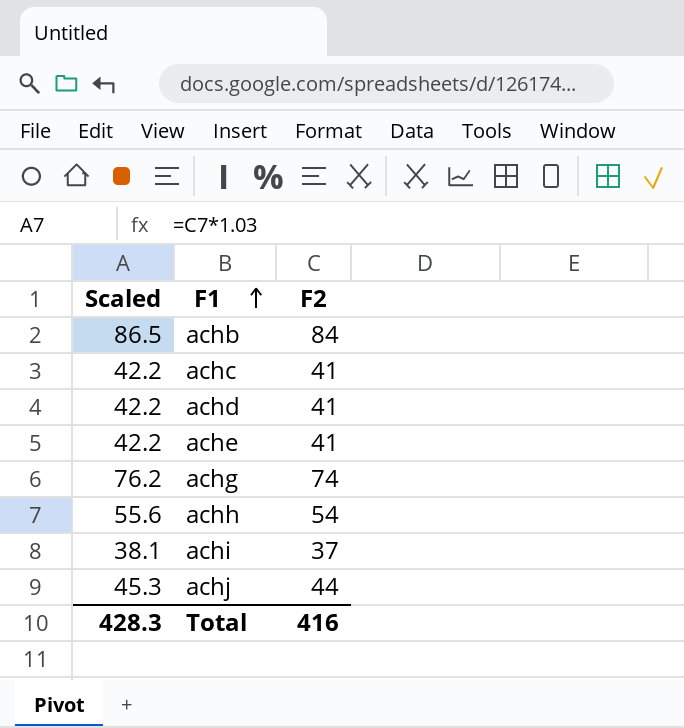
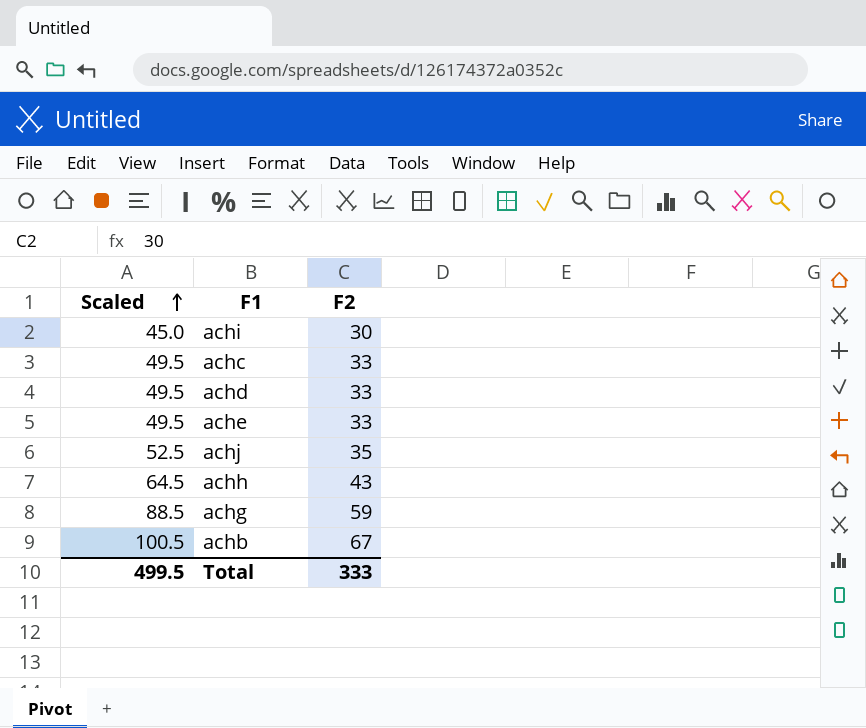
row order: F1 ascending -> Scaled ascending
column Scaled | formula: [F2] * 1.03 -> [F2] * 1.5
achi | F2: 37 -> 30
achc | F2: 41 -> 33
achd | F2: 41 -> 33
ache | F2: 41 -> 33
achj | F2: 44 -> 35
achh | F2: 54 -> 43
achg | F2: 74 -> 59
achb | F2: 84 -> 67
Total | Scaled: 428.3 -> 499.5
Total | F2: 416 -> 333

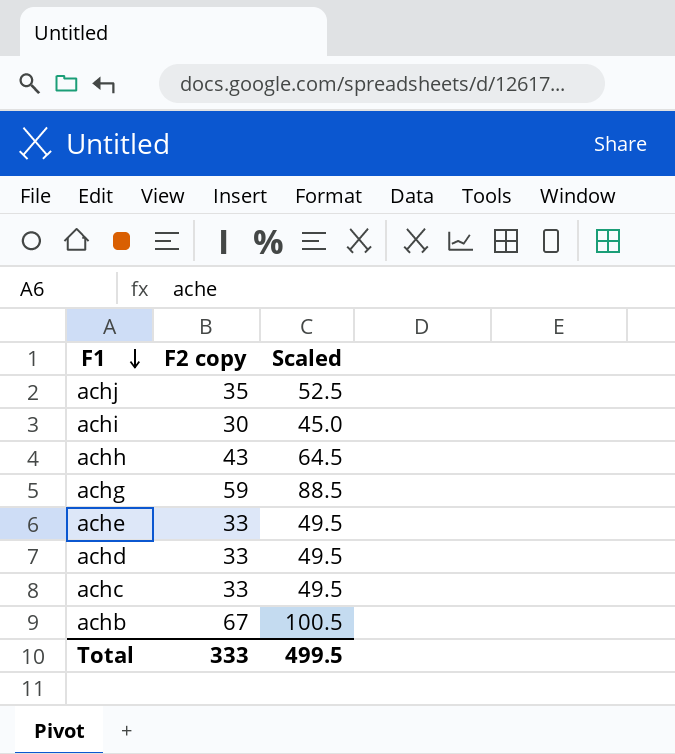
row order: Scaled ascending -> F1 descending
column name: F2 -> F2 copy
column Scaled | position: 1 -> 3

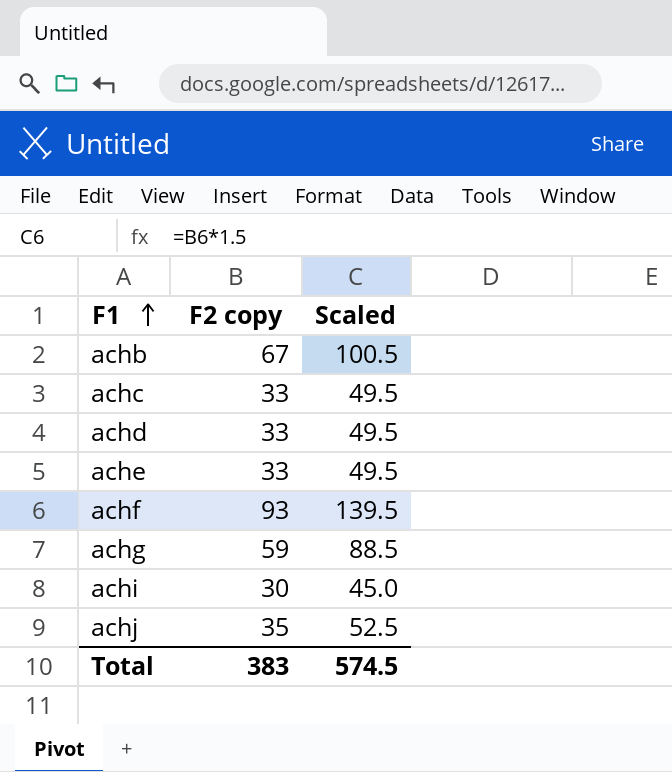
row order: F1 descending -> F1 ascending
row achh: 43 | 64.5 -> none
row achf: none -> 93 | 139.5
Total | F2 copy: 333 -> 383
Total | Scaled: 499.5 -> 574.5

